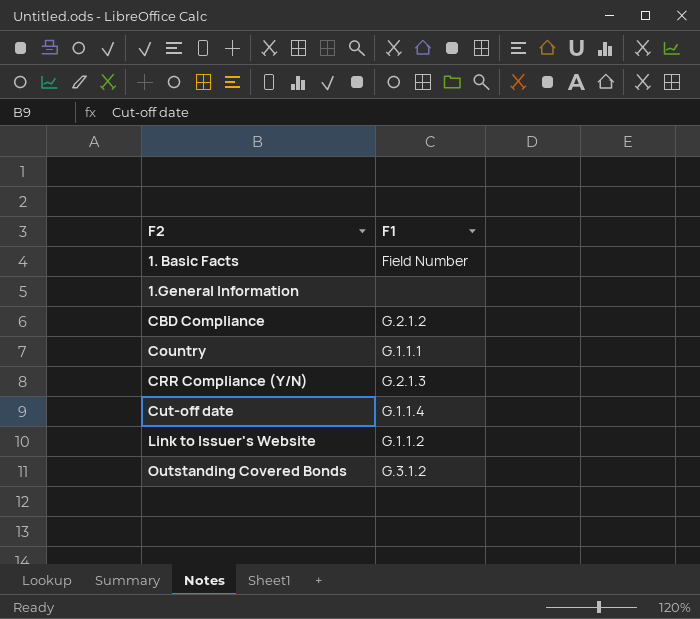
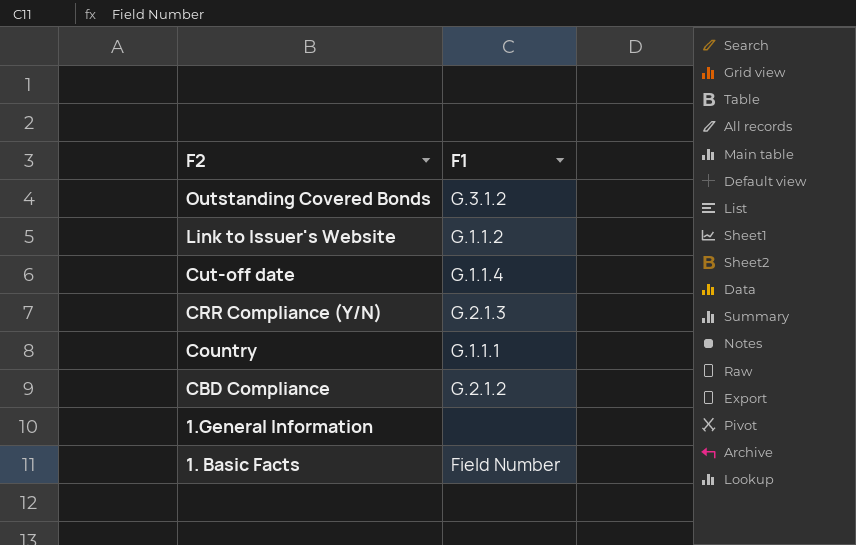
row order: F2 ascending -> F2 descending

